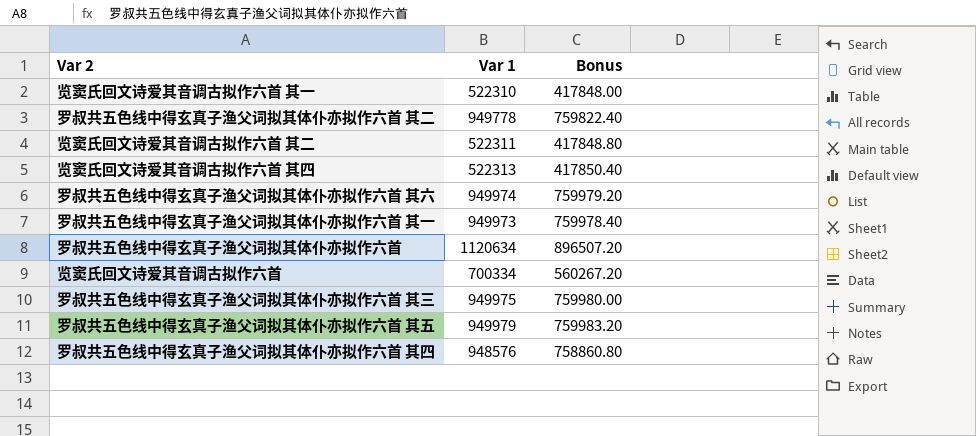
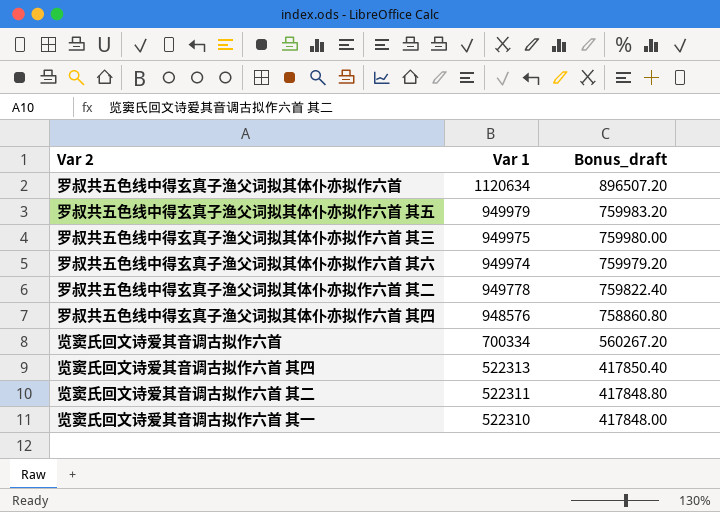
row order: none -> Var 1 descending
column name: Bonus -> Bonus_draft
row 罗叔共五色线中得玄真子渔父词拟其体仆亦拟作六首 其一: 949973 | 759978.40 -> none

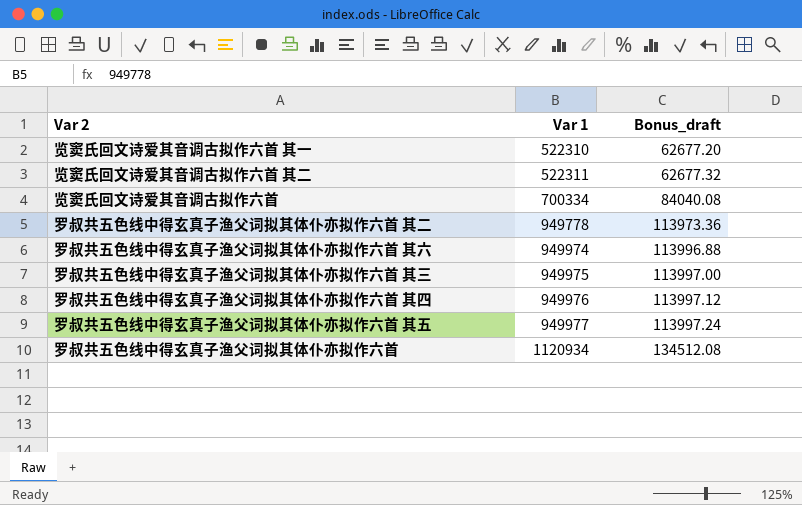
row order: Var 1 descending -> Var 1 ascending
column Bonus_draft | formula: [Var 1] * 0.8 -> [Var 1] * 0.12
row 览窦氏回文诗爱其音调古拟作六首 其四: 522313 | 417850.40 -> none
罗叔共五色线中得玄真子渔父词拟其体仆亦拟作六首 其四 | Var 1: 948576 -> 949976
罗叔共五色线中得玄真子渔父词拟其体仆亦拟作六首 其五 | Var 1: 949979 -> 949977
罗叔共五色线中得玄真子渔父词拟其体仆亦拟作六首 | Var 1: 1120634 -> 1120934

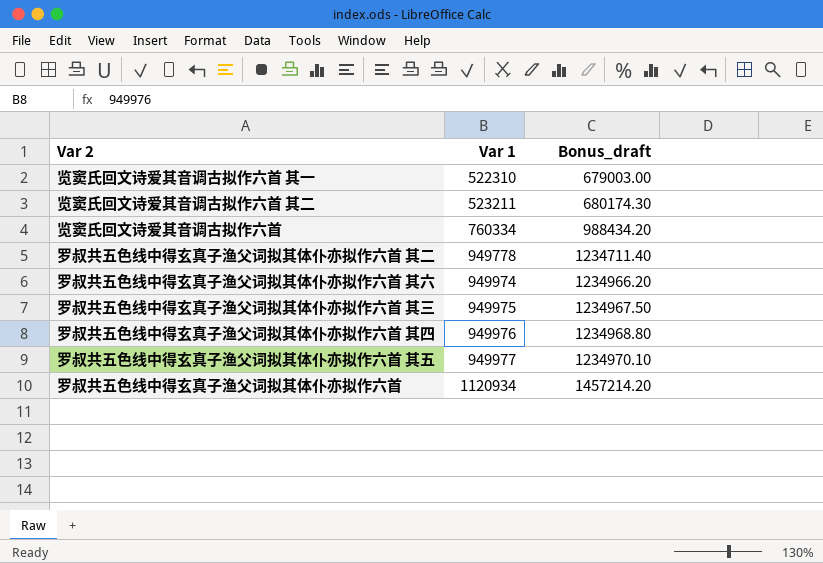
column Bonus_draft | formula: [Var 1] * 0.12 -> [Var 1] * 1.3
览窦氏回文诗爱其音调古拟作六首 其二 | Var 1: 522311 -> 523211
览窦氏回文诗爱其音调古拟作六首 | Var 1: 700334 -> 760334

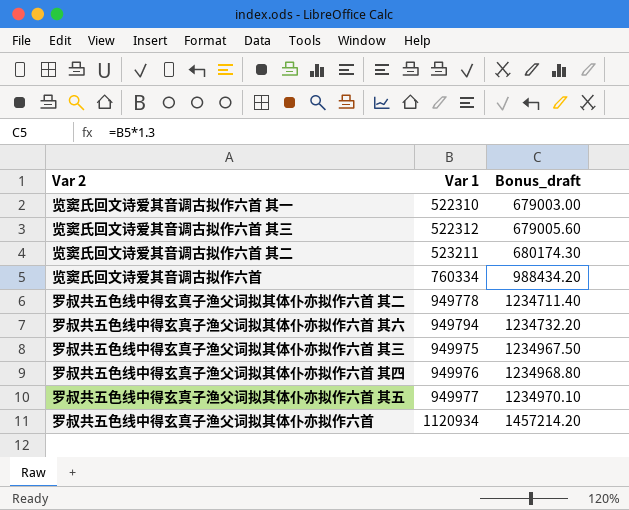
row 览窦氏回文诗爱其音调古拟作六首 其三: none -> 522312 | 679005.60
罗叔共五色线中得玄真子渔父词拟其体仆亦拟作六首 其六 | Var 1: 949974 -> 949794
罗叔共五色线中得玄真子渔父词拟其体仆亦拟作六首 其六 | Bonus_draft: 1234966.20 -> 1234732.20

